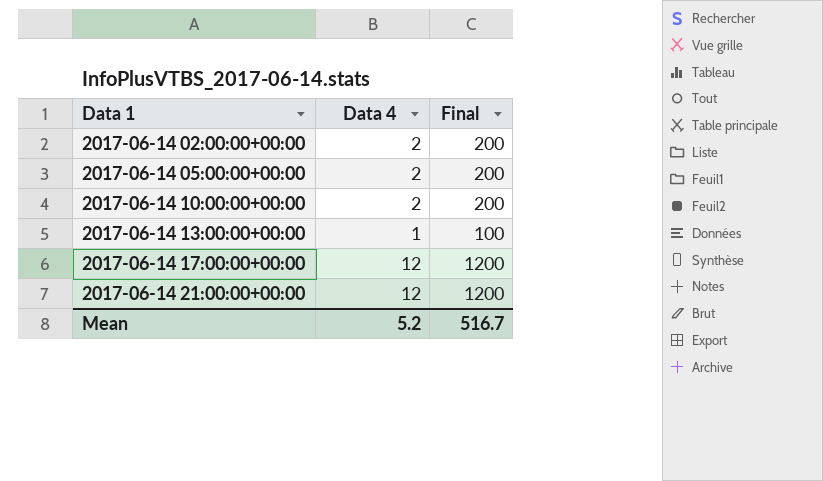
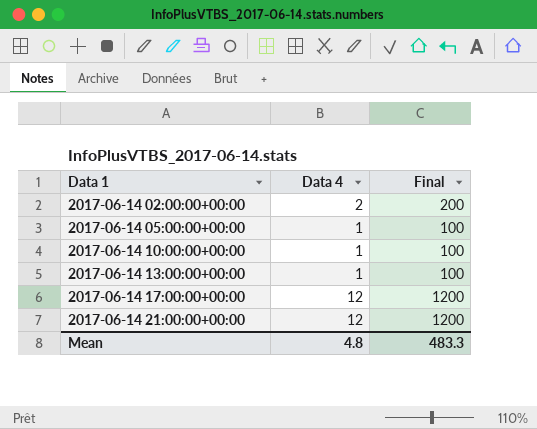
2017-06-14 05:00:00+00:00 | Data 4: 2 -> 1
2017-06-14 05:00:00+00:00 | Final: 200 -> 100
2017-06-14 10:00:00+00:00 | Data 4: 2 -> 1
2017-06-14 10:00:00+00:00 | Final: 200 -> 100
Mean | Data 4: 5.2 -> 4.8
Mean | Final: 516.7 -> 483.3

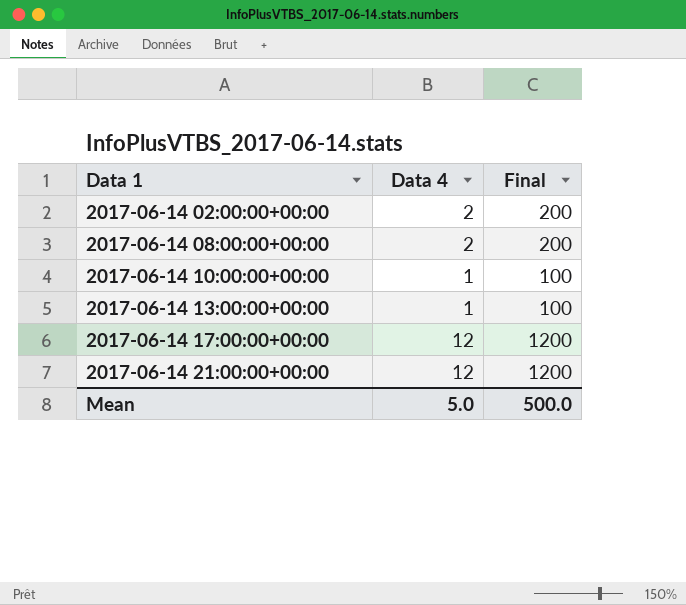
row 2017-06-14 05:00:00+00:00: 1 | 100 -> none
row 2017-06-14 08:00:00+00:00: none -> 2 | 200
Mean | Data 4: 4.8 -> 5.0
Mean | Final: 483.3 -> 500.0

